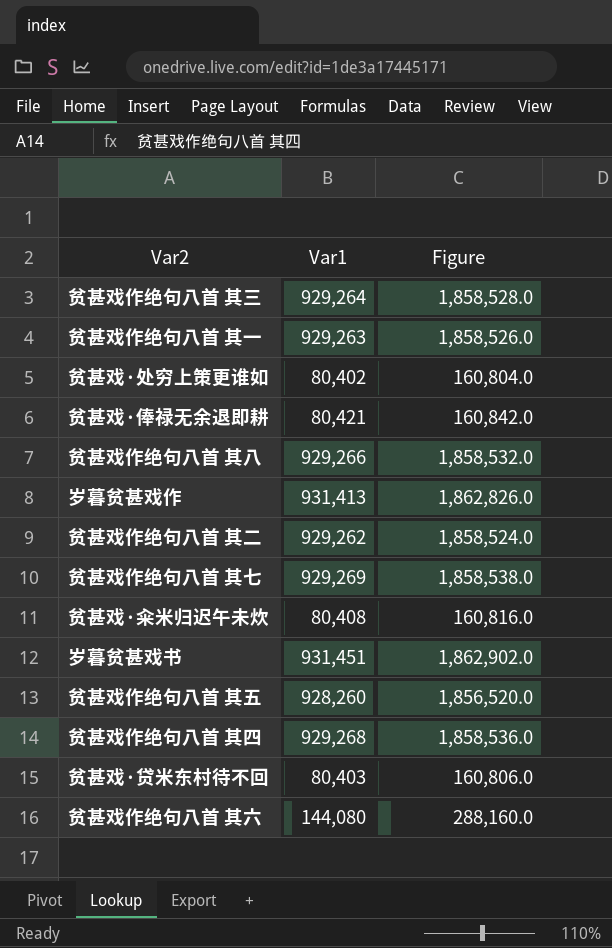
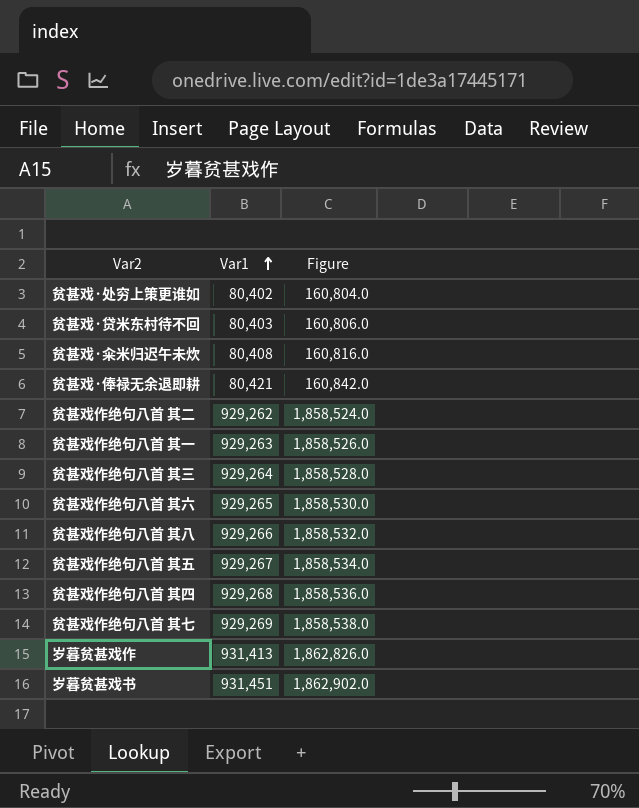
row order: none -> Var1 ascending
贫甚戏作绝句八首 其六 | Var1: 144,080 -> 929,265
贫甚戏作绝句八首 其六 | Figure: 288,160.0 -> 1,858,530.0
贫甚戏作绝句八首 其五 | Var1: 928,260 -> 929,267
贫甚戏作绝句八首 其五 | Figure: 1,856,520.0 -> 1,858,534.0

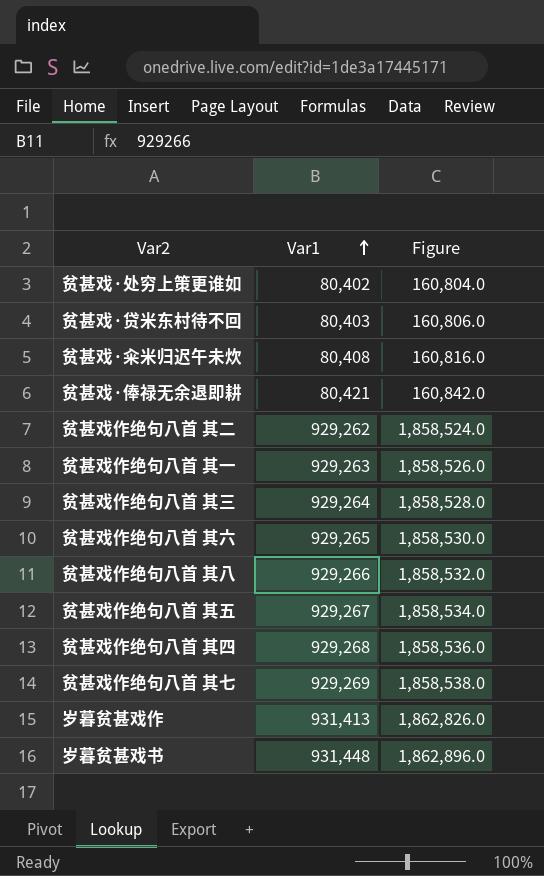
岁暮贫甚戏书 | Var1: 931,451 -> 931,448
岁暮贫甚戏书 | Figure: 1,862,902.0 -> 1,862,896.0

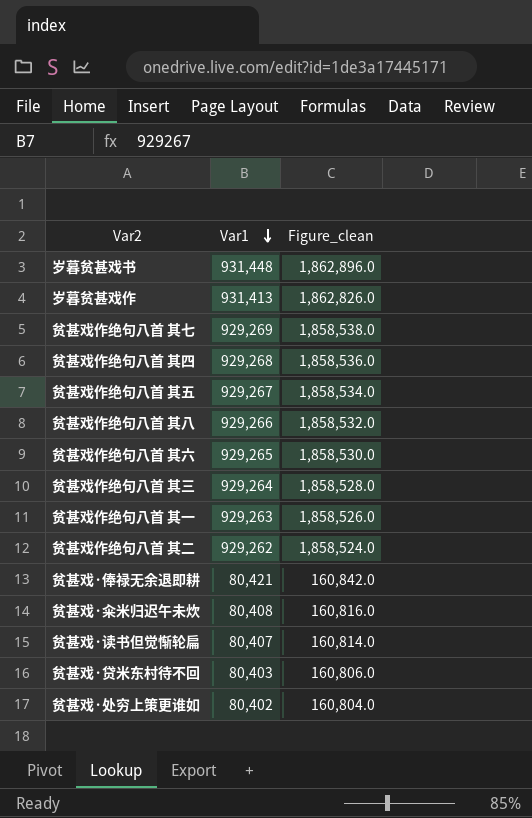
row order: Var1 ascending -> Var1 descending
column name: Figure -> Figure_clean
row 贫甚戏·读书但觉惭轮扁: none -> 80,407 | 160,814.0

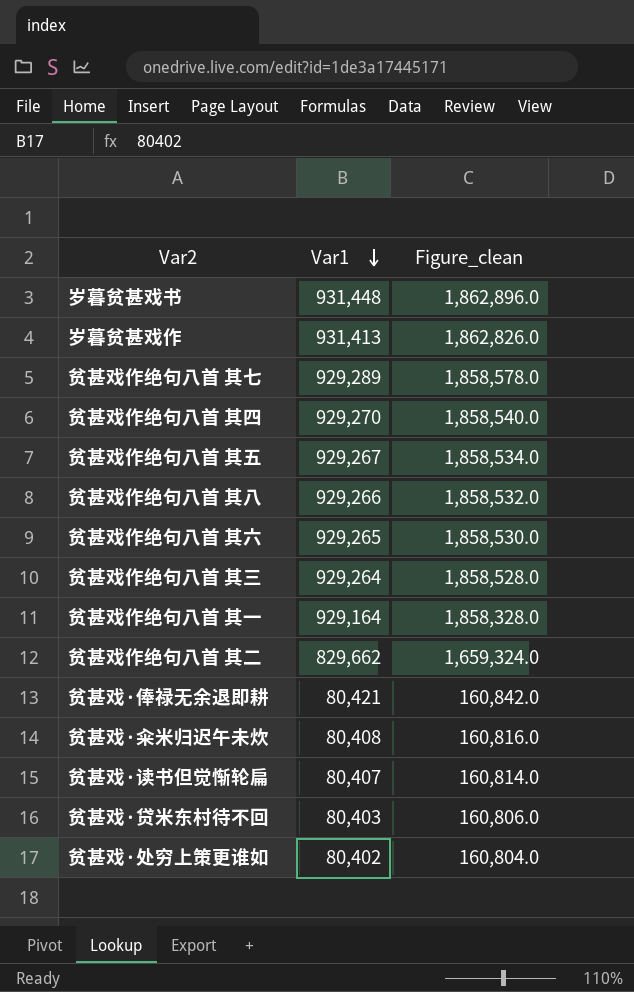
贫甚戏作绝句八首 其七 | Var1: 929,269 -> 929,289
贫甚戏作绝句八首 其七 | Figure_clean: 1,858,538.0 -> 1,858,578.0
贫甚戏作绝句八首 其四 | Var1: 929,268 -> 929,270
贫甚戏作绝句八首 其四 | Figure_clean: 1,858,536.0 -> 1,858,540.0
贫甚戏作绝句八首 其一 | Var1: 929,263 -> 929,164
贫甚戏作绝句八首 其一 | Figure_clean: 1,858,526.0 -> 1,858,328.0
贫甚戏作绝句八首 其二 | Var1: 929,262 -> 829,662
贫甚戏作绝句八首 其二 | Figure_clean: 1,858,524.0 -> 1,659,324.0

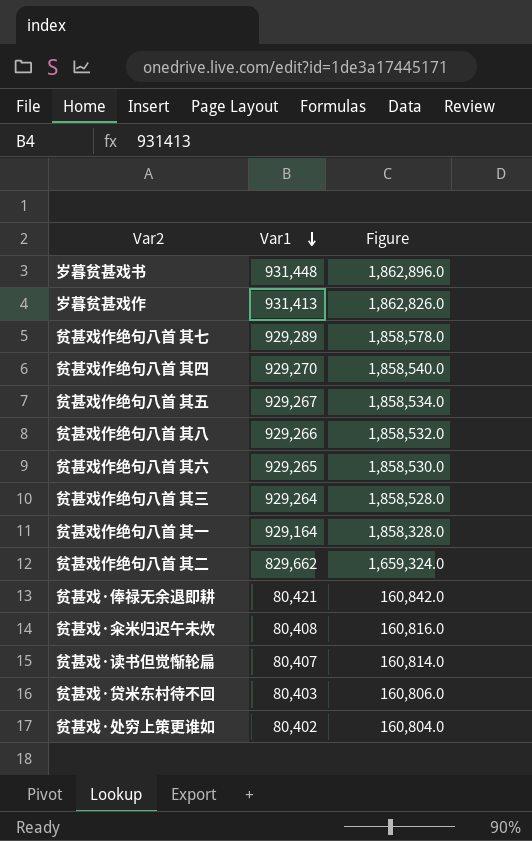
column name: Figure_clean -> Figure

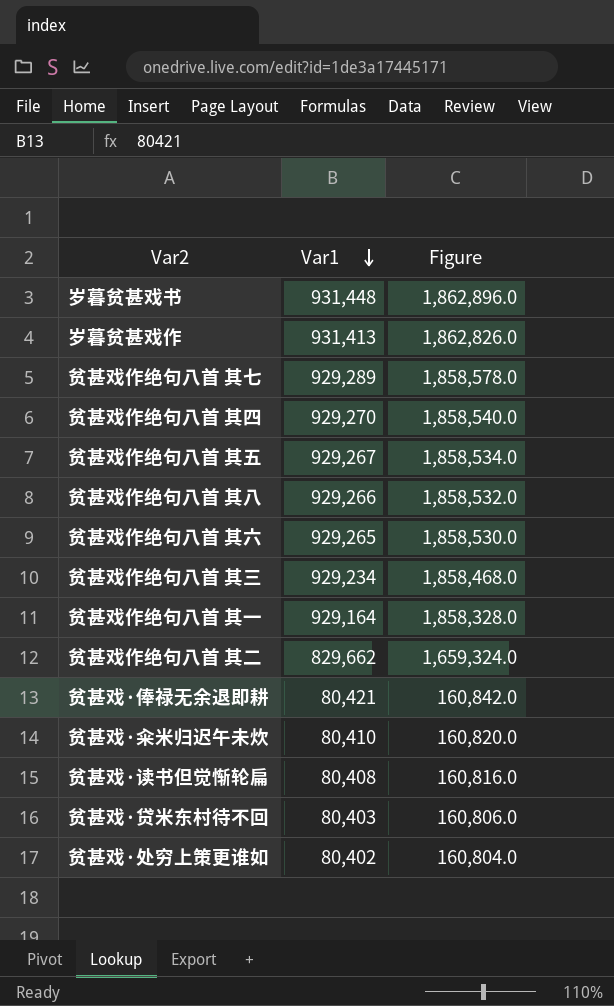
贫甚戏作绝句八首 其三 | Var1: 929,264 -> 929,234
贫甚戏作绝句八首 其三 | Figure: 1,858,528.0 -> 1,858,468.0
贫甚戏·籴米归迟午未炊 | Var1: 80,408 -> 80,410
贫甚戏·籴米归迟午未炊 | Figure: 160,816.0 -> 160,820.0
贫甚戏·读书但觉惭轮扁 | Var1: 80,407 -> 80,408
贫甚戏·读书但觉惭轮扁 | Figure: 160,814.0 -> 160,816.0

